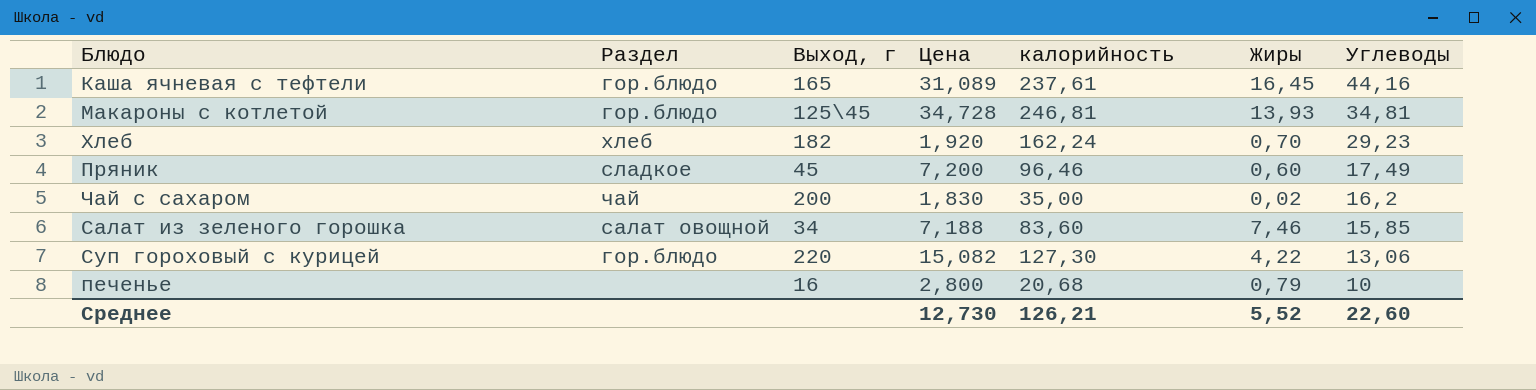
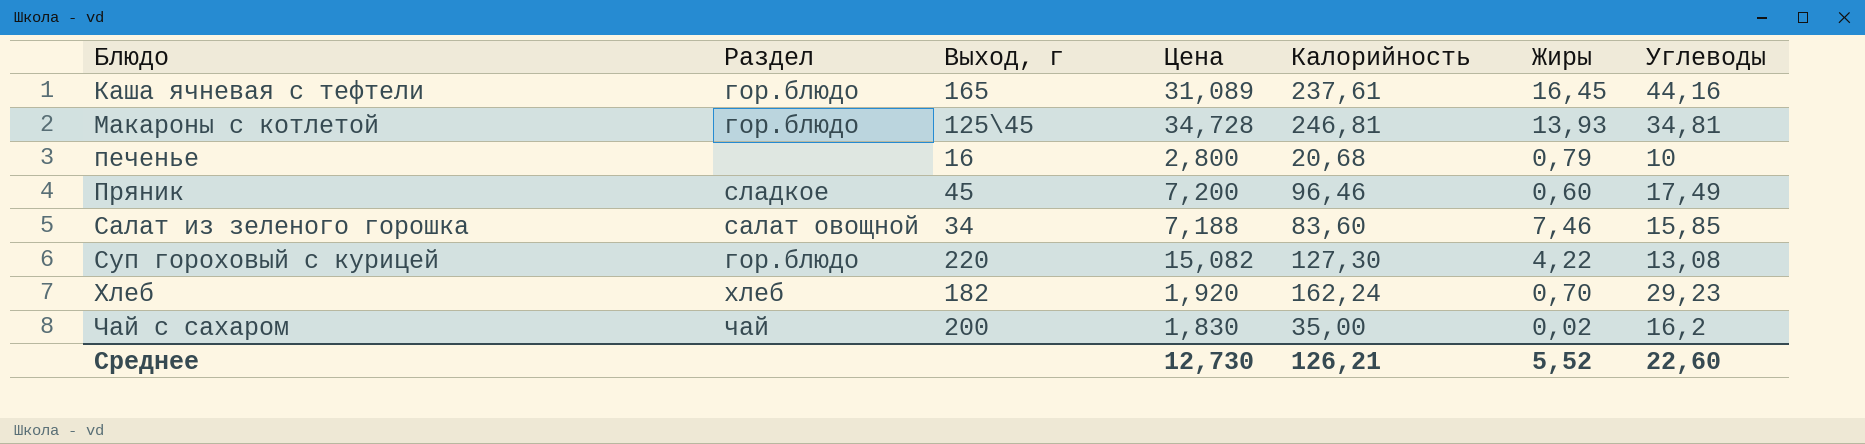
row order: Углеводы descending -> Блюдо ascending
column name: калорийность -> Калорийность
Суп гороховый с курицей | Углеводы: 13,06 -> 13,08

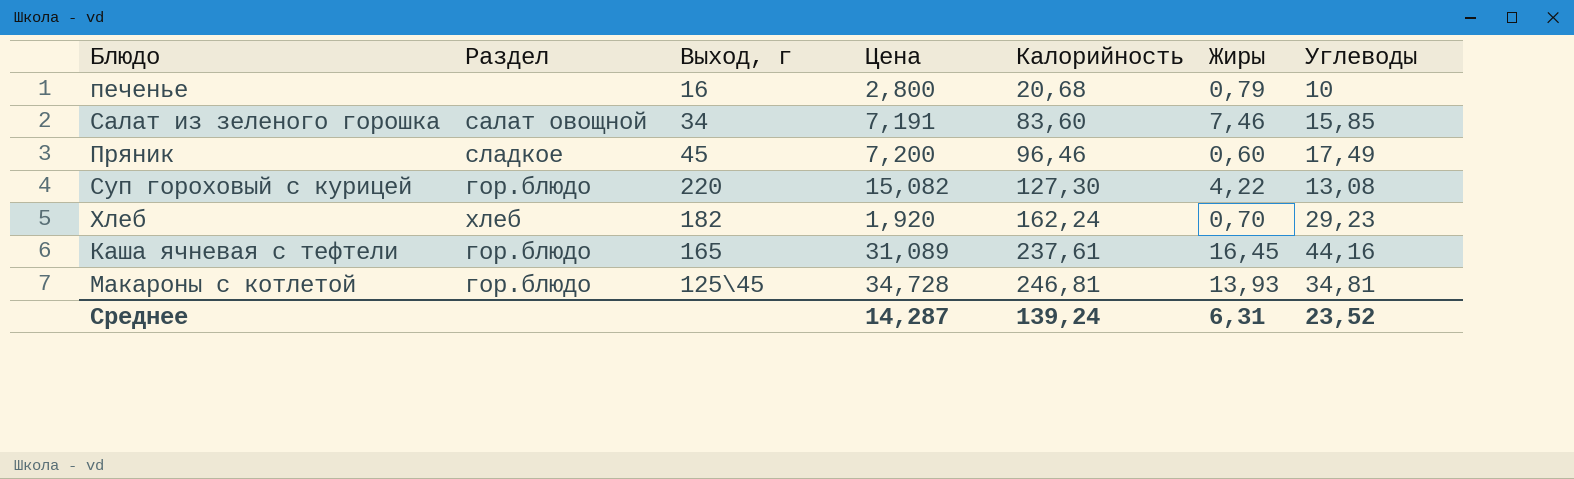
row order: Блюдо ascending -> Калорийность ascending
row Чай с сахаром: чай | 200 | 1,830 | 35,00 | 0,02 | 16,2 -> none
Салат из зеленого горошка | Цена: 7,188 -> 7,191
Среднее | Цена: 12,730 -> 14,287
Среднее | Калорийность: 126,21 -> 139,24
Среднее | Жиры: 5,52 -> 6,31
Среднее | Углеводы: 22,60 -> 23,52

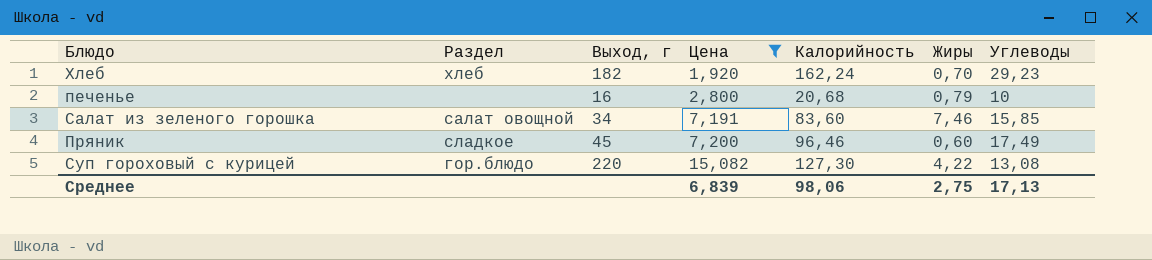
filter: none -> Цена <= 15,082
row order: Калорийность ascending -> Цена ascending
Среднее | Цена: 14,287 -> 6,839
Среднее | Калорийность: 139,24 -> 98,06
Среднее | Жиры: 6,31 -> 2,75
Среднее | Углеводы: 23,52 -> 17,13

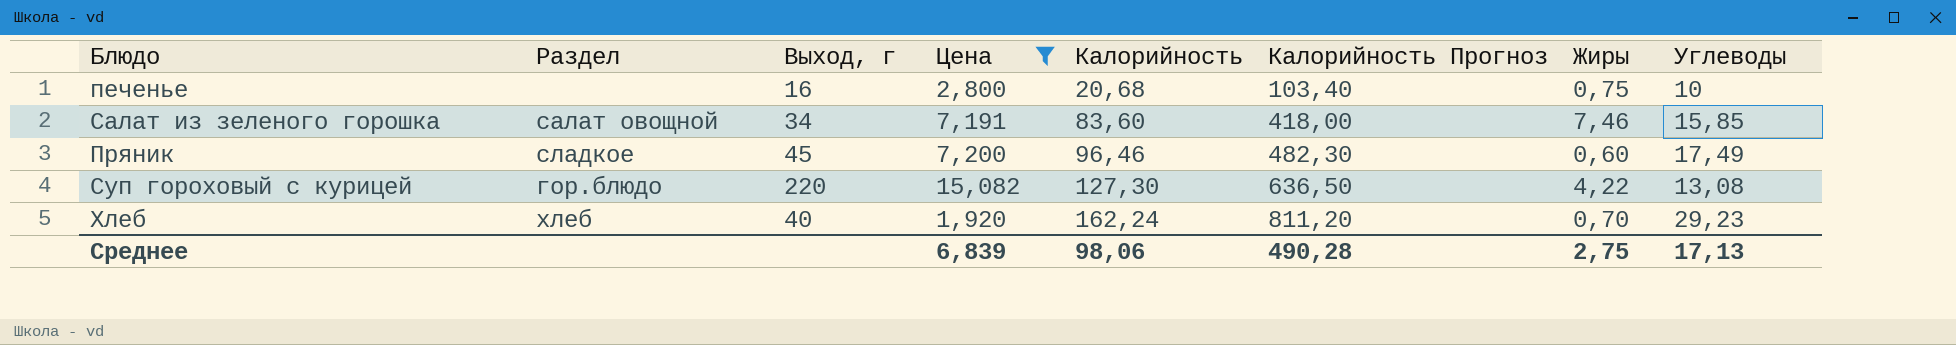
row order: Цена ascending -> Калорийность ascending
column Калорийность Прогноз | formula: none -> [Калорийность] * 5
печенье | Жиры: 0,79 -> 0,75
Хлеб | Выход, г: 182 -> 40

